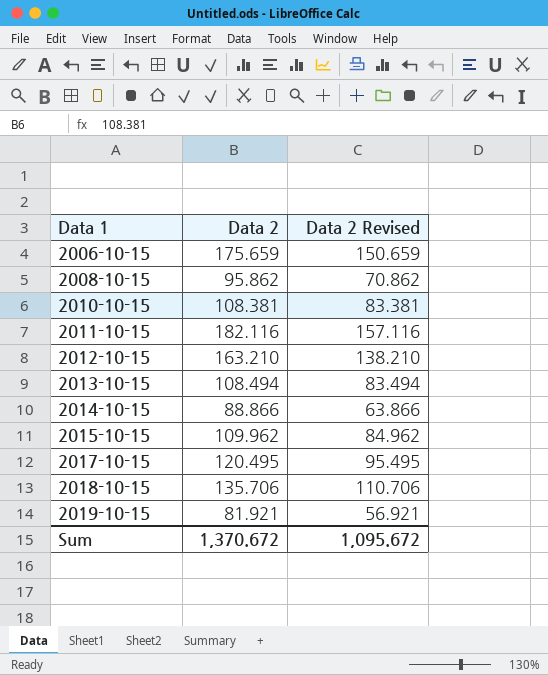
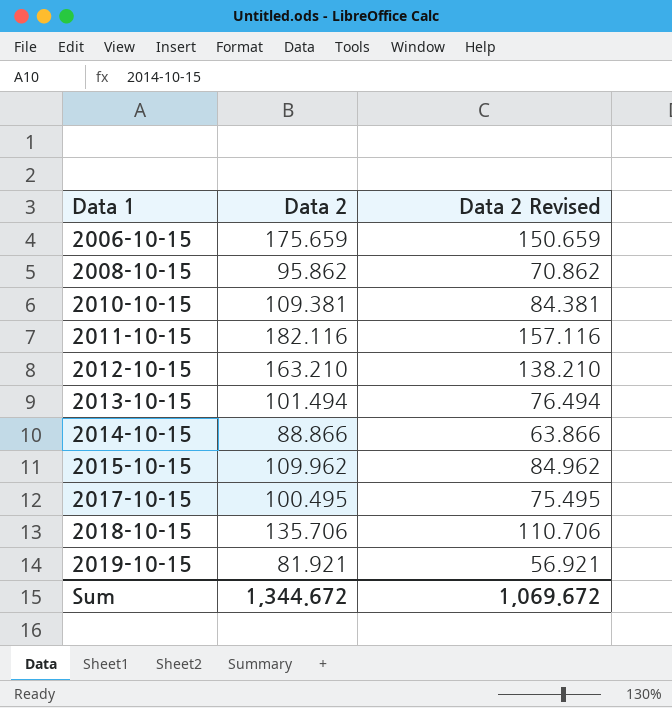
2010-10-15 | Data 2: 108.381 -> 109.381
2010-10-15 | Data 2 Revised: 83.381 -> 84.381
2013-10-15 | Data 2: 108.494 -> 101.494
2013-10-15 | Data 2 Revised: 83.494 -> 76.494
2017-10-15 | Data 2: 120.495 -> 100.495
2017-10-15 | Data 2 Revised: 95.495 -> 75.495
Sum | Data 2: 1,370.672 -> 1,344.672
Sum | Data 2 Revised: 1,095.672 -> 1,069.672

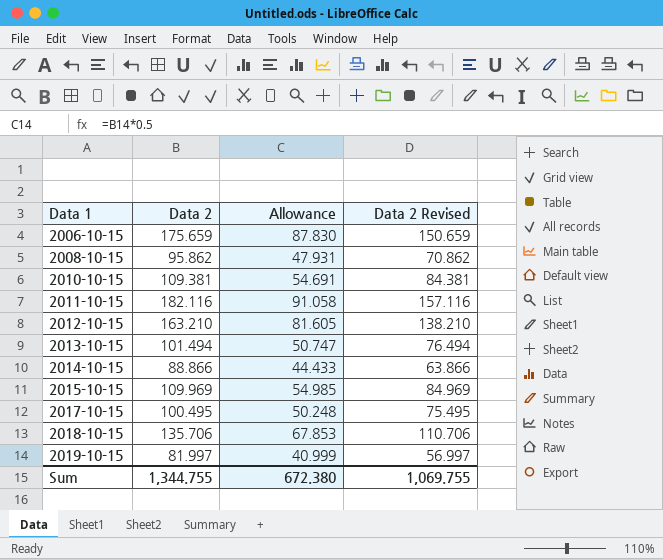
column Allowance | formula: none -> [Data 2] * 0.5
2015-10-15 | Data 2: 109.962 -> 109.969
2015-10-15 | Data 2 Revised: 84.962 -> 84.969
2019-10-15 | Data 2: 81.921 -> 81.997
2019-10-15 | Data 2 Revised: 56.921 -> 56.997
Sum | Data 2: 1,344.672 -> 1,344.755
Sum | Data 2 Revised: 1,069.672 -> 1,069.755

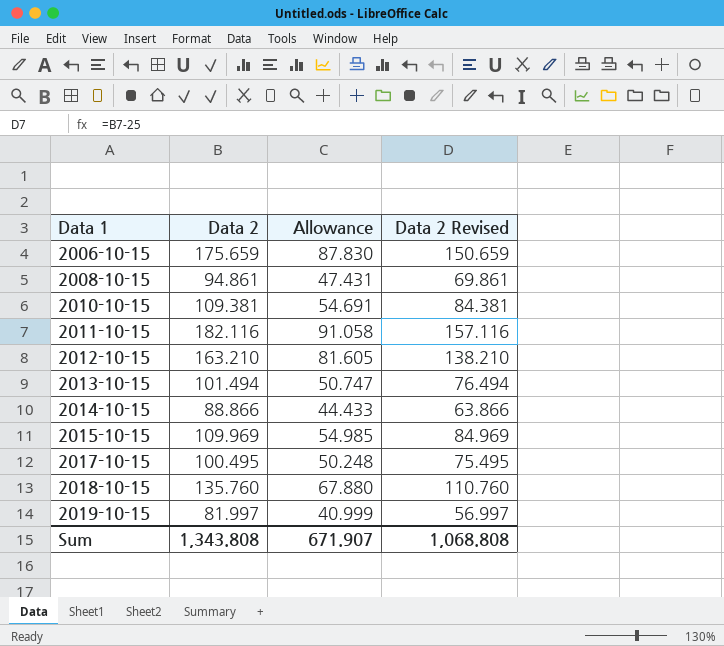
2008-10-15 | Data 2: 95.862 -> 94.861
2008-10-15 | Allowance: 47.931 -> 47.431
2008-10-15 | Data 2 Revised: 70.862 -> 69.861
2018-10-15 | Data 2: 135.706 -> 135.760
2018-10-15 | Allowance: 67.853 -> 67.880
2018-10-15 | Data 2 Revised: 110.706 -> 110.760
Sum | Data 2: 1,344.755 -> 1,343.808
Sum | Allowance: 672.380 -> 671.907
Sum | Data 2 Revised: 1,069.755 -> 1,068.808

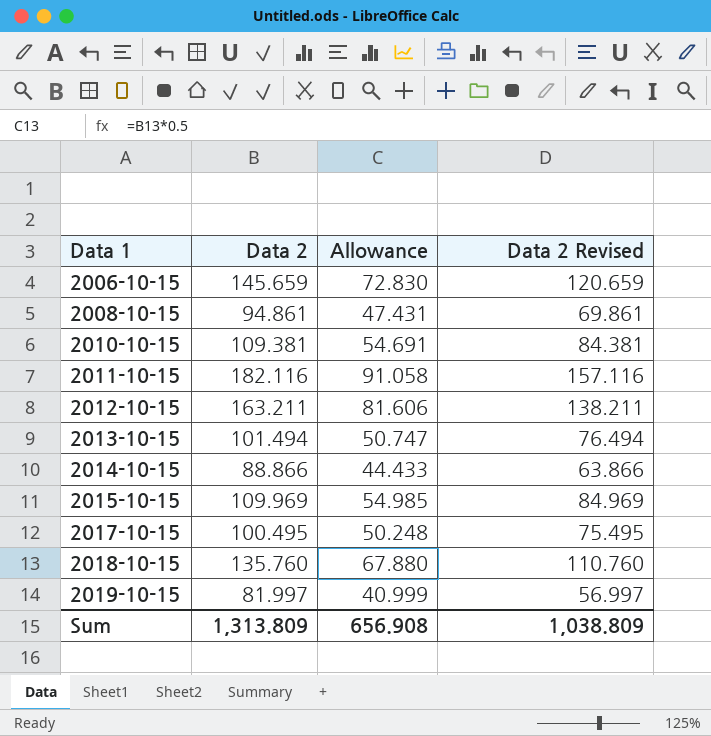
2006-10-15 | Data 2: 175.659 -> 145.659
2006-10-15 | Allowance: 87.830 -> 72.830
2006-10-15 | Data 2 Revised: 150.659 -> 120.659
2012-10-15 | Data 2: 163.210 -> 163.211
2012-10-15 | Allowance: 81.605 -> 81.606
2012-10-15 | Data 2 Revised: 138.210 -> 138.211
Sum | Data 2: 1,343.808 -> 1,313.809
Sum | Allowance: 671.907 -> 656.908
Sum | Data 2 Revised: 1,068.808 -> 1,038.809

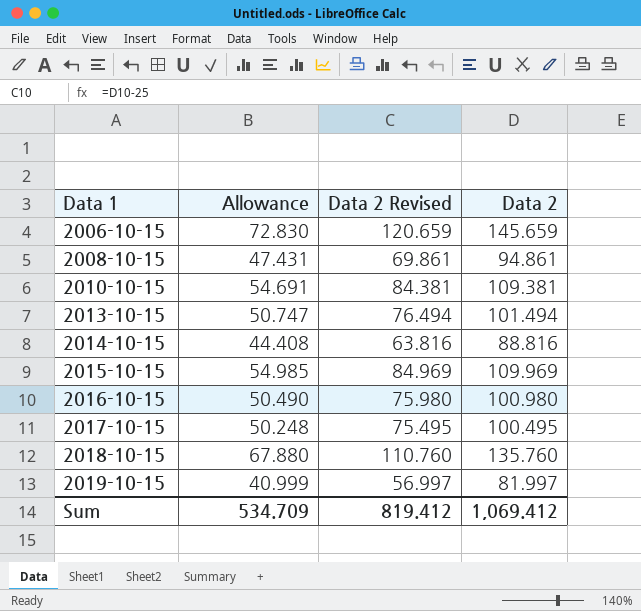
column Data 2 | position: 2 -> 4
row 2011-10-15: 182.116 | 91.058 | 157.116 -> none
row 2012-10-15: 163.211 | 81.606 | 138.211 -> none
2014-10-15 | Allowance: 44.433 -> 44.408
2014-10-15 | Data 2 Revised: 63.866 -> 63.816
2014-10-15 | Data 2: 88.866 -> 88.816
row 2016-10-15: none -> 50.490 | 75.980 | 100.980
Sum | Allowance: 656.908 -> 534.709
Sum | Data 2 Revised: 1,038.809 -> 819.412
Sum | Data 2: 1,313.809 -> 1,069.412

